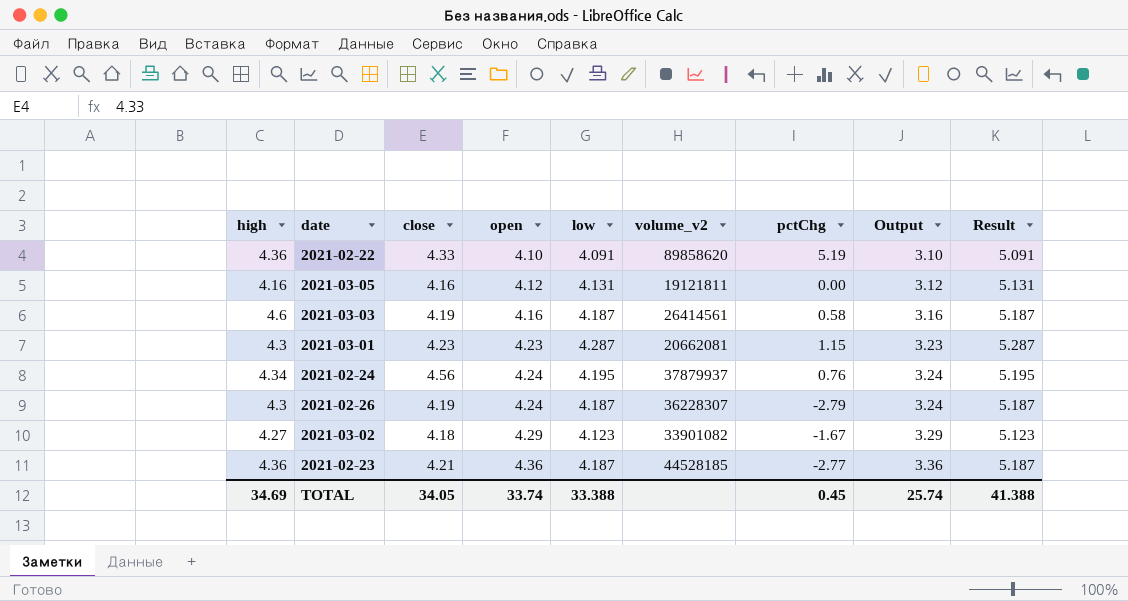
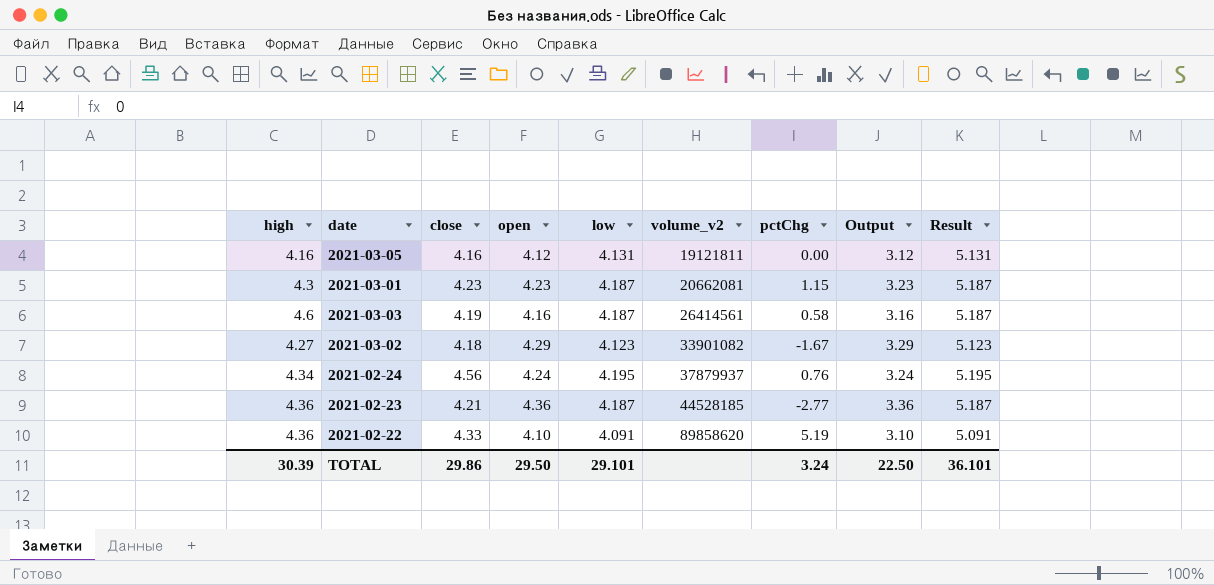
row order: open ascending -> volume_v2 ascending
row 2021-02-26: 4.3 | 4.19 | 4.24 | 4.187 | 36228307 | -2.79 | 3.24 | 5.187 -> none
2021-03-01 | low: 4.287 -> 4.187
2021-03-01 | Result: 5.287 -> 5.187
TOTAL | high: 34.69 -> 30.39
TOTAL | close: 34.05 -> 29.86
TOTAL | open: 33.74 -> 29.50
TOTAL | low: 33.388 -> 29.101
TOTAL | pctChg: 0.45 -> 3.24
TOTAL | Output: 25.74 -> 22.50
TOTAL | Result: 41.388 -> 36.101

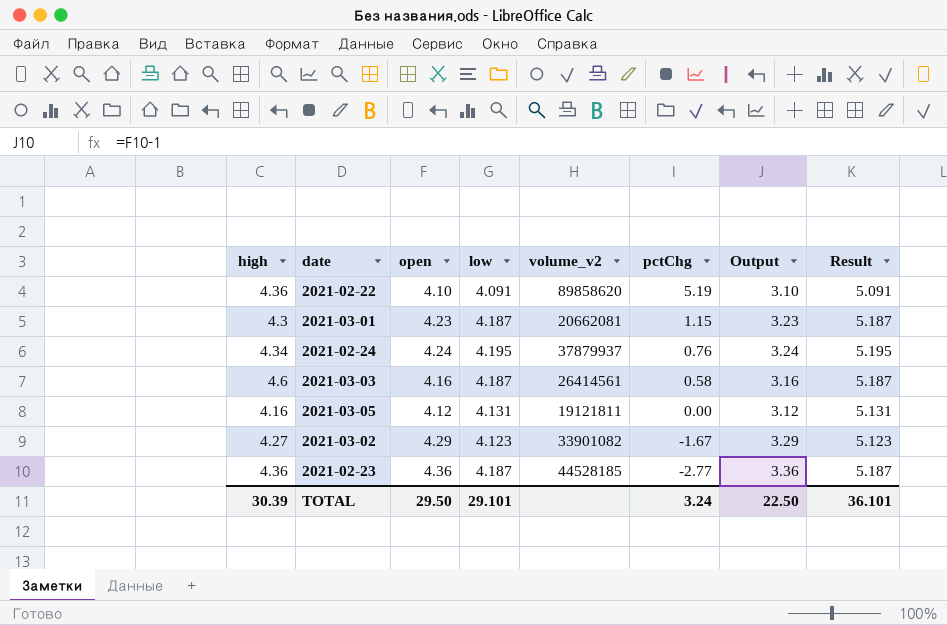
row order: volume_v2 ascending -> pctChg descending
column close | position: 3 -> none

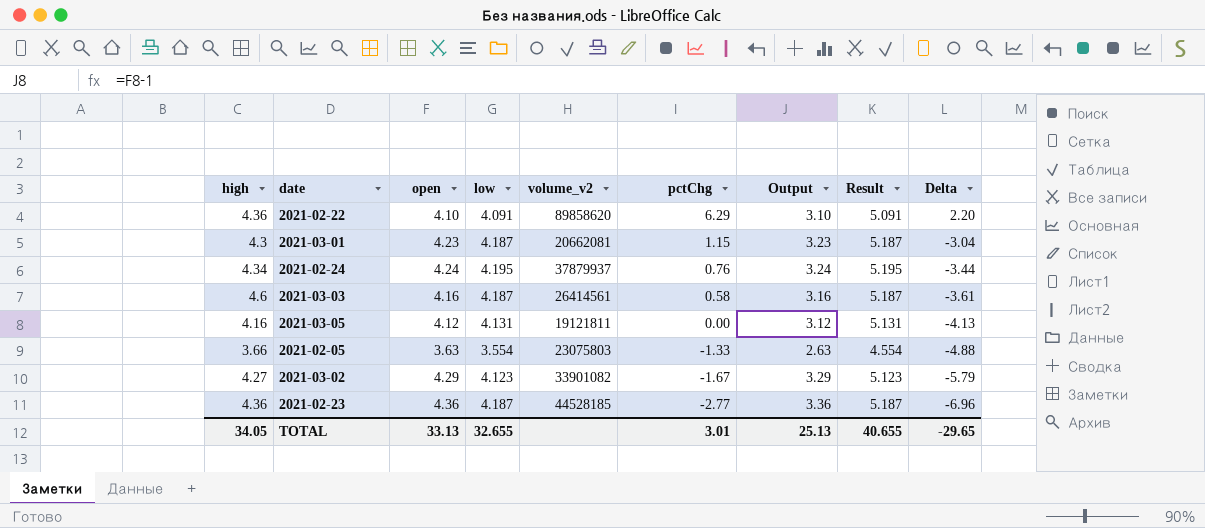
column Delta | formula: none -> [pctChg] - [low]
2021-02-22 | pctChg: 5.19 -> 6.29
row 2021-02-05: none -> 3.66 | 3.63 | 3.554 | 23075803 | -1.33 | 2.63 | 4.554 | -4.88
TOTAL | high: 30.39 -> 34.05
TOTAL | open: 29.50 -> 33.13
TOTAL | low: 29.101 -> 32.655
TOTAL | pctChg: 3.24 -> 3.01
TOTAL | Output: 22.50 -> 25.13
TOTAL | Result: 36.101 -> 40.655

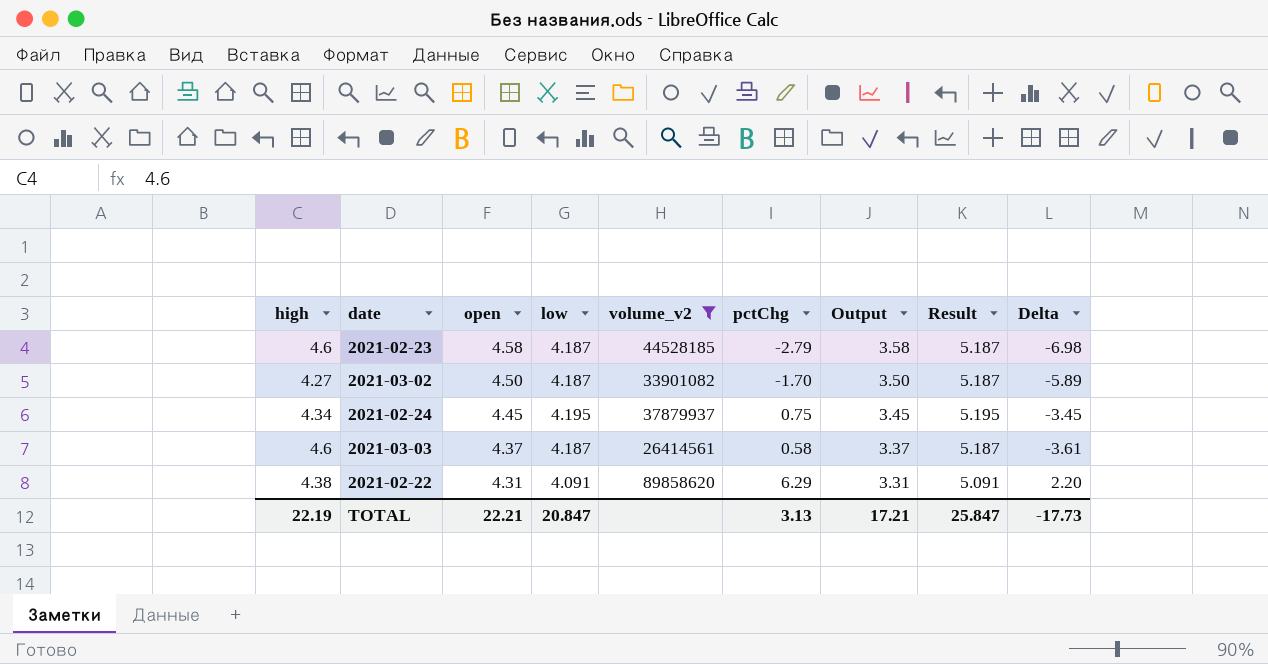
filter: none -> volume_v2 >= 26414561
row order: pctChg descending -> open descending
2021-02-23 | high: 4.36 -> 4.6
2021-02-23 | open: 4.36 -> 4.58
2021-02-23 | pctChg: -2.77 -> -2.79
2021-02-23 | Output: 3.36 -> 3.58
2021-02-23 | Delta: -6.96 -> -6.98
2021-03-02 | open: 4.29 -> 4.50
2021-03-02 | low: 4.123 -> 4.187
2021-03-02 | pctChg: -1.67 -> -1.70
2021-03-02 | Output: 3.29 -> 3.50
2021-03-02 | Result: 5.123 -> 5.187
2021-03-02 | Delta: -5.79 -> -5.89
2021-02-24 | open: 4.24 -> 4.45
2021-02-24 | pctChg: 0.76 -> 0.75
2021-02-24 | Output: 3.24 -> 3.45
2021-02-24 | Delta: -3.44 -> -3.45
2021-03-03 | open: 4.16 -> 4.37
2021-03-03 | Output: 3.16 -> 3.37
2021-02-22 | high: 4.36 -> 4.38
2021-02-22 | open: 4.10 -> 4.31
2021-02-22 | Output: 3.10 -> 3.31
TOTAL | high: 34.05 -> 22.19
TOTAL | open: 33.13 -> 22.21
TOTAL | low: 32.655 -> 20.847
TOTAL | pctChg: 3.01 -> 3.13
TOTAL | Output: 25.13 -> 17.21
TOTAL | Result: 40.655 -> 25.847
TOTAL | Delta: -29.65 -> -17.73

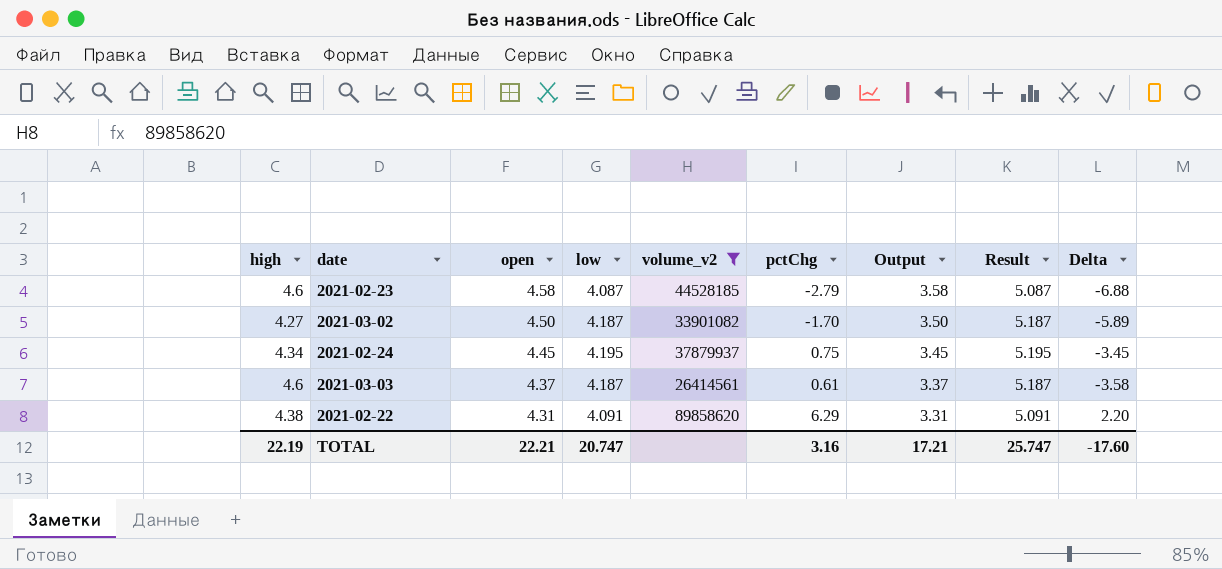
2021-02-23 | low: 4.187 -> 4.087
2021-02-23 | Result: 5.187 -> 5.087
2021-02-23 | Delta: -6.98 -> -6.88
2021-03-03 | pctChg: 0.58 -> 0.61
2021-03-03 | Delta: -3.61 -> -3.58
TOTAL | low: 20.847 -> 20.747
TOTAL | pctChg: 3.13 -> 3.16
TOTAL | Result: 25.847 -> 25.747
TOTAL | Delta: -17.73 -> -17.60

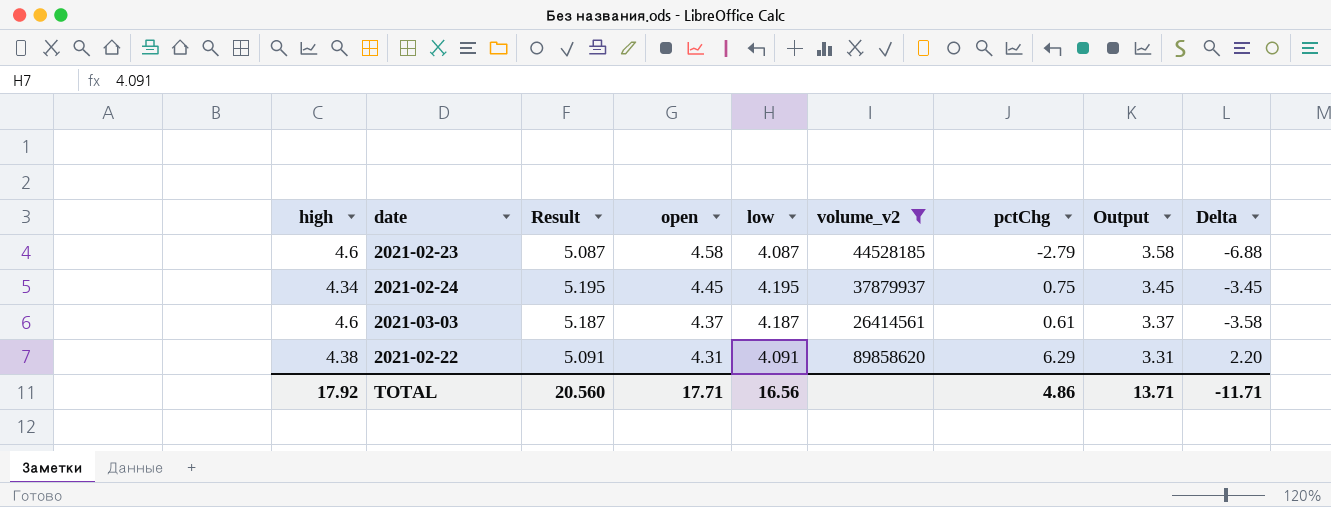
column Result | position: 8 -> 3
row 2021-03-02: 4.27 | 4.50 | 4.187 | 33901082 | -1.70 | 3.50 | 5.187 | -5.89 -> none
TOTAL | high: 22.19 -> 17.92
TOTAL | Result: 25.747 -> 20.560
TOTAL | open: 22.21 -> 17.71
TOTAL | low: 20.747 -> 16.56
TOTAL | pctChg: 3.16 -> 4.86
TOTAL | Output: 17.21 -> 13.71
TOTAL | Delta: -17.60 -> -11.71

